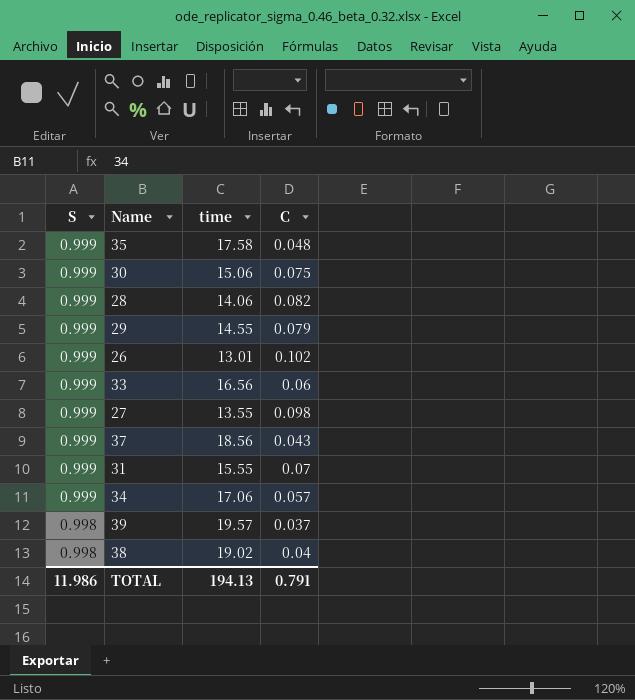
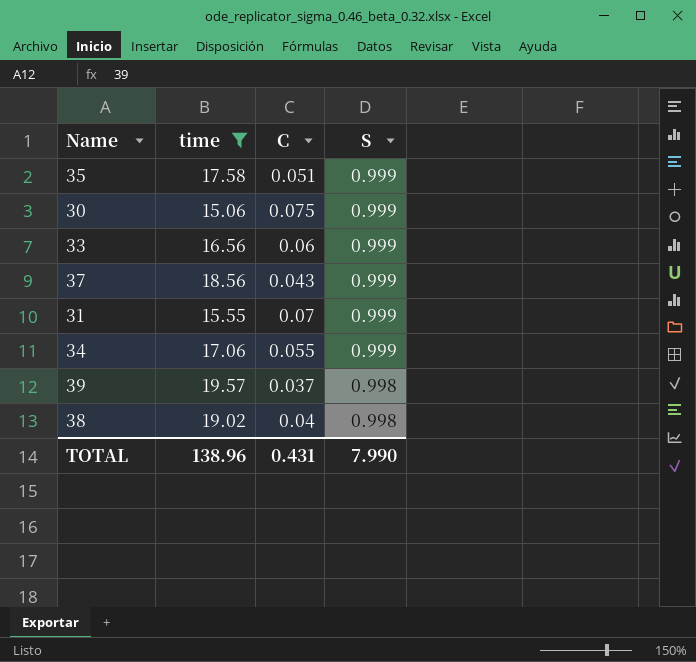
filter: none -> time >= 15.06
column S | position: 1 -> 4
35 | C: 0.048 -> 0.051
34 | C: 0.057 -> 0.055
TOTAL | time: 194.13 -> 138.96
TOTAL | C: 0.791 -> 0.431
TOTAL | S: 11.986 -> 7.990

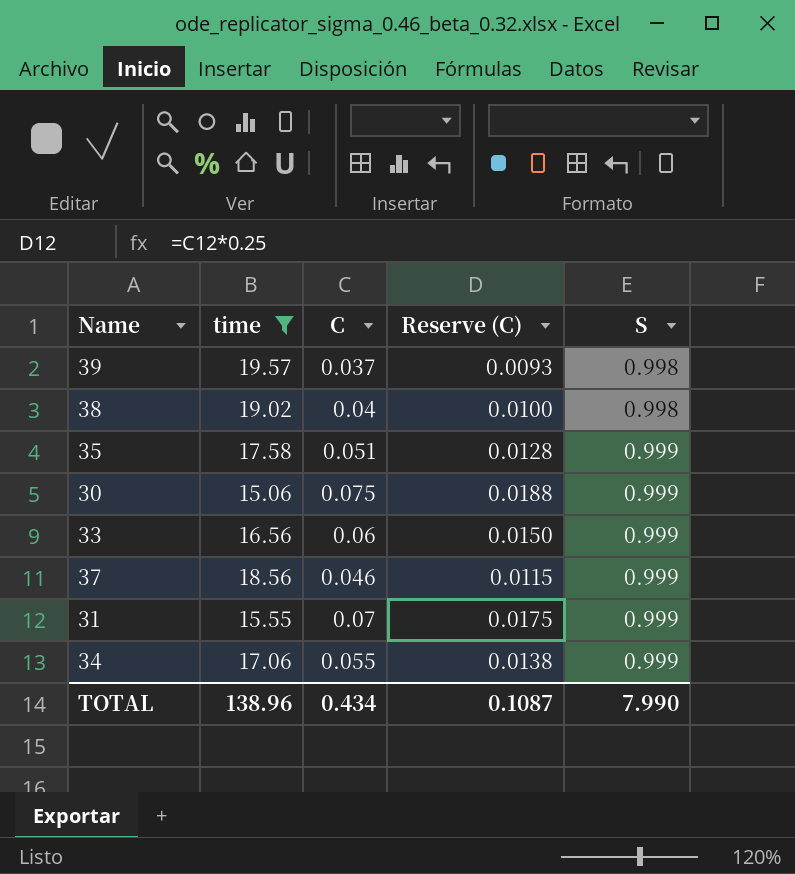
row order: S descending -> S ascending
column Reserve (C) | formula: none -> [C] * 0.25
37 | C: 0.043 -> 0.046
TOTAL | C: 0.431 -> 0.434

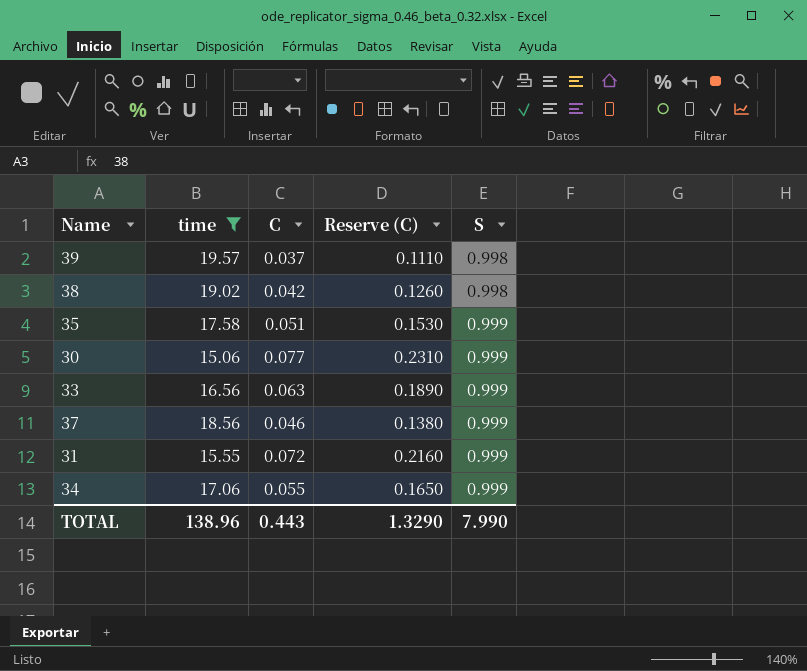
column Reserve (C) | formula: [C] * 0.25 -> [C] * 3
38 | C: 0.04 -> 0.042
30 | C: 0.075 -> 0.077
33 | C: 0.06 -> 0.063
31 | C: 0.07 -> 0.072
TOTAL | C: 0.434 -> 0.443
TOTAL | Reserve (C): 0.1087 -> 1.3290

